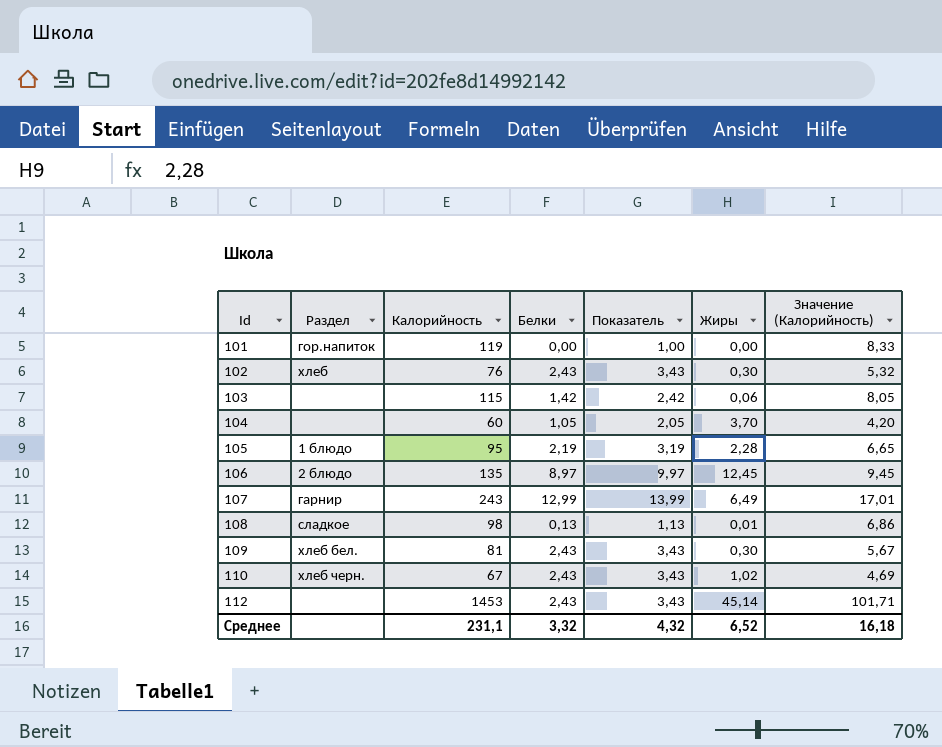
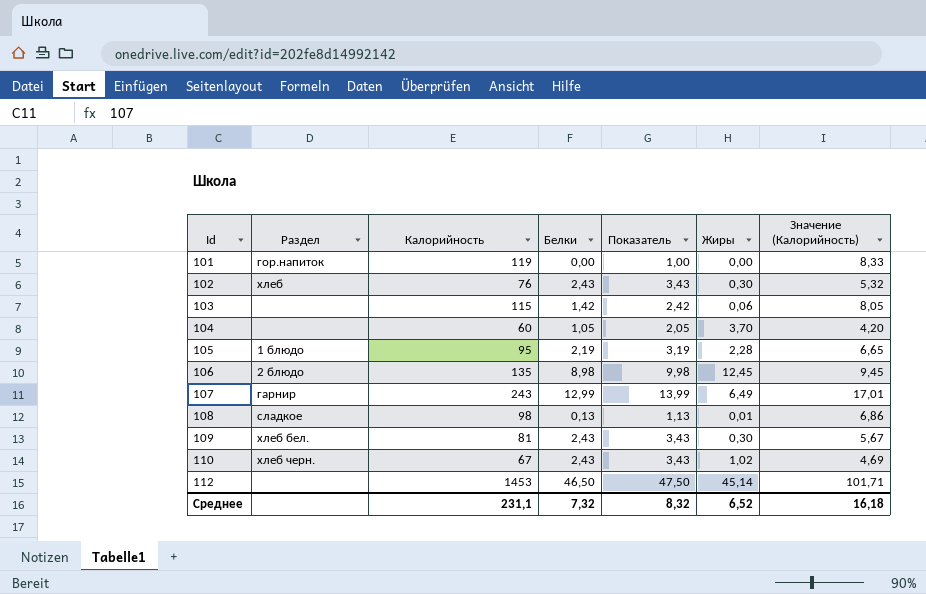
106 | Белки: 8,97 -> 8,98
106 | Показатель: 9,97 -> 9,98
112 | Белки: 2,43 -> 46,50
112 | Показатель: 3,43 -> 47,50
Среднее | Белки: 3,32 -> 7,32
Среднее | Показатель: 4,32 -> 8,32

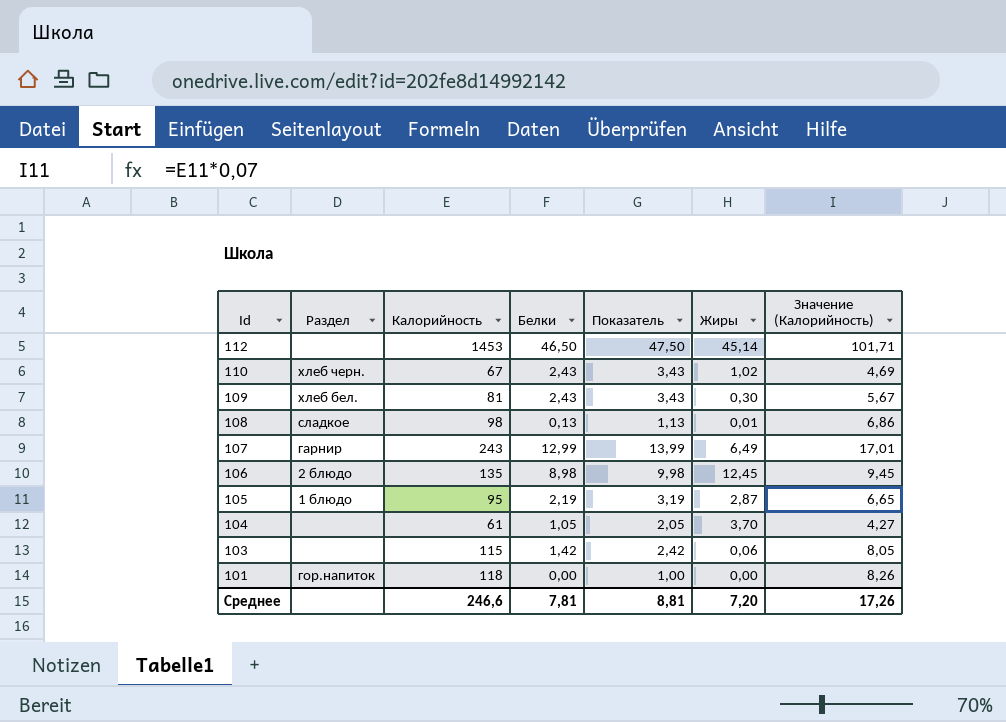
row order: Id ascending -> Id descending
row 102: хлеб | 76 | 2,43 | 3,43 | 0,30 | 5,32 -> none
105 | Жиры: 2,28 -> 2,87
104 | Калорийность: 60 -> 61
104 | Значение (Калорийность): 4,20 -> 4,27
101 | Калорийность: 119 -> 118
101 | Значение (Калорийность): 8,33 -> 8,26
Среднее | Калорийность: 231,1 -> 246,6
Среднее | Белки: 7,32 -> 7,81
Среднее | Показатель: 8,32 -> 8,81
Среднее | Жиры: 6,52 -> 7,20
Среднее | Значение (Калорийность): 16,18 -> 17,26

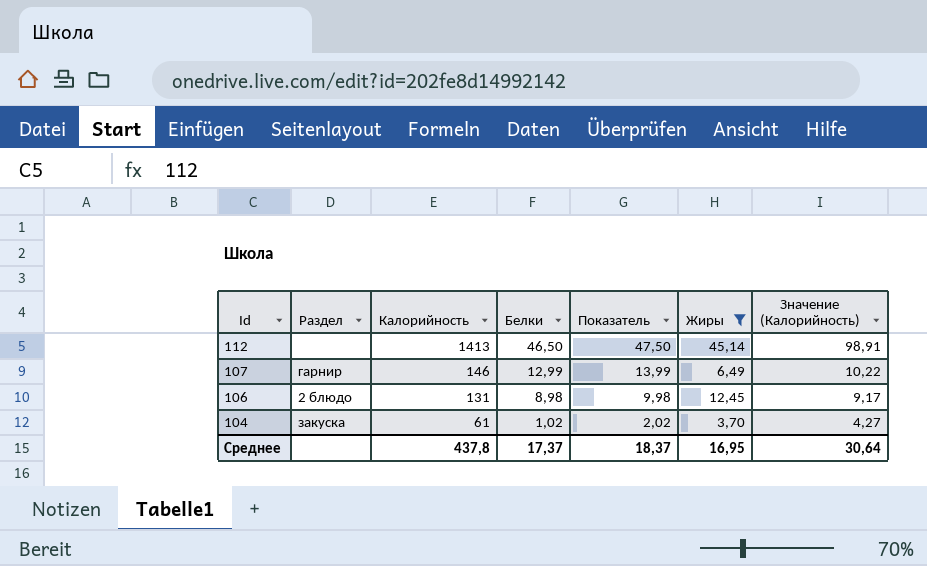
filter: none -> Жиры >= 3,70
112 | Калорийность: 1453 -> 1413
112 | Значение (Калорийность): 101,71 -> 98,91
107 | Калорийность: 243 -> 146
107 | Значение (Калорийность): 17,01 -> 10,22
106 | Калорийность: 135 -> 131
106 | Значение (Калорийность): 9,45 -> 9,17
104 | Раздел: none -> закуска
104 | Белки: 1,05 -> 1,02
104 | Показатель: 2,05 -> 2,02
Среднее | Калорийность: 246,6 -> 437,8
Среднее | Белки: 7,81 -> 17,37
Среднее | Показатель: 8,81 -> 18,37
Среднее | Жиры: 7,20 -> 16,95
Среднее | Значение (Калорийность): 17,26 -> 30,64

